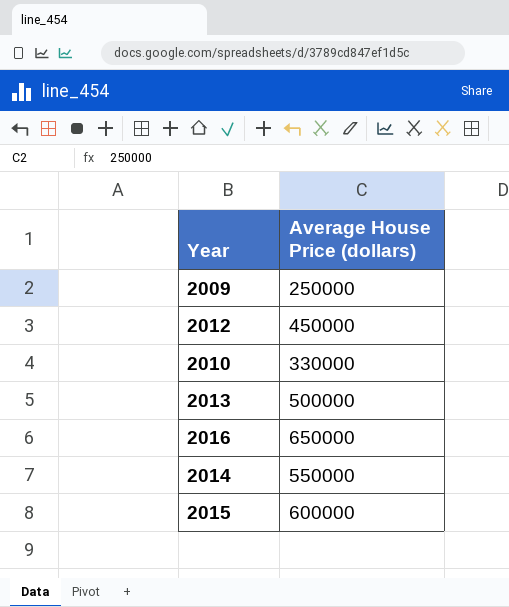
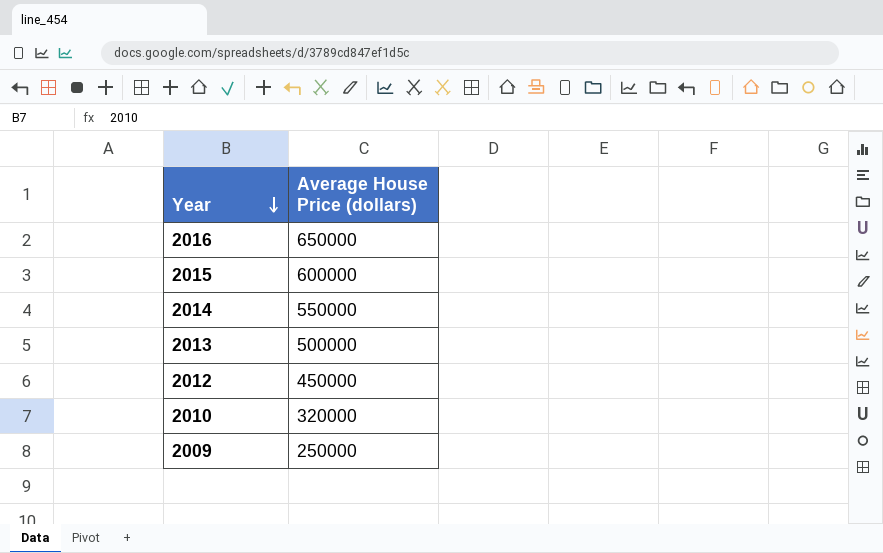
row order: none -> Year descending
2010 | Average House Price (dollars): 330000 -> 320000

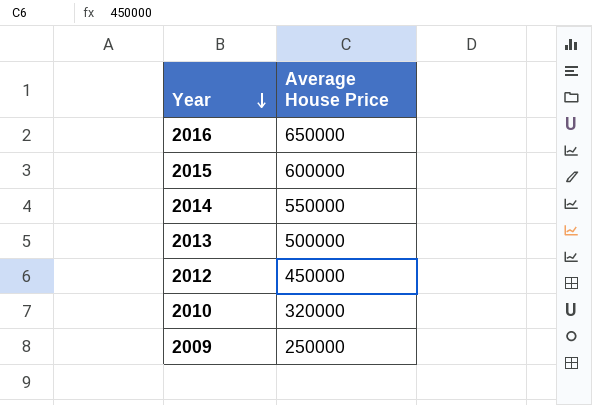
column name: Average House Price (dollars) -> Average House Price

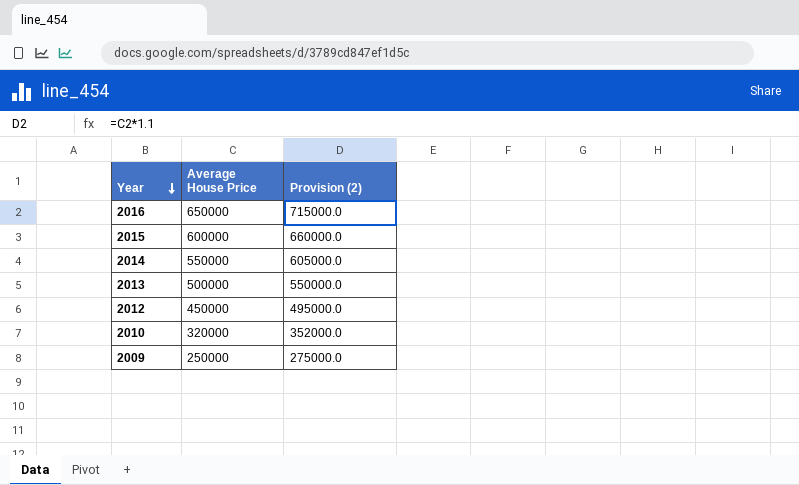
column Provision (2) | formula: none -> [Average House Price] * 1.1

